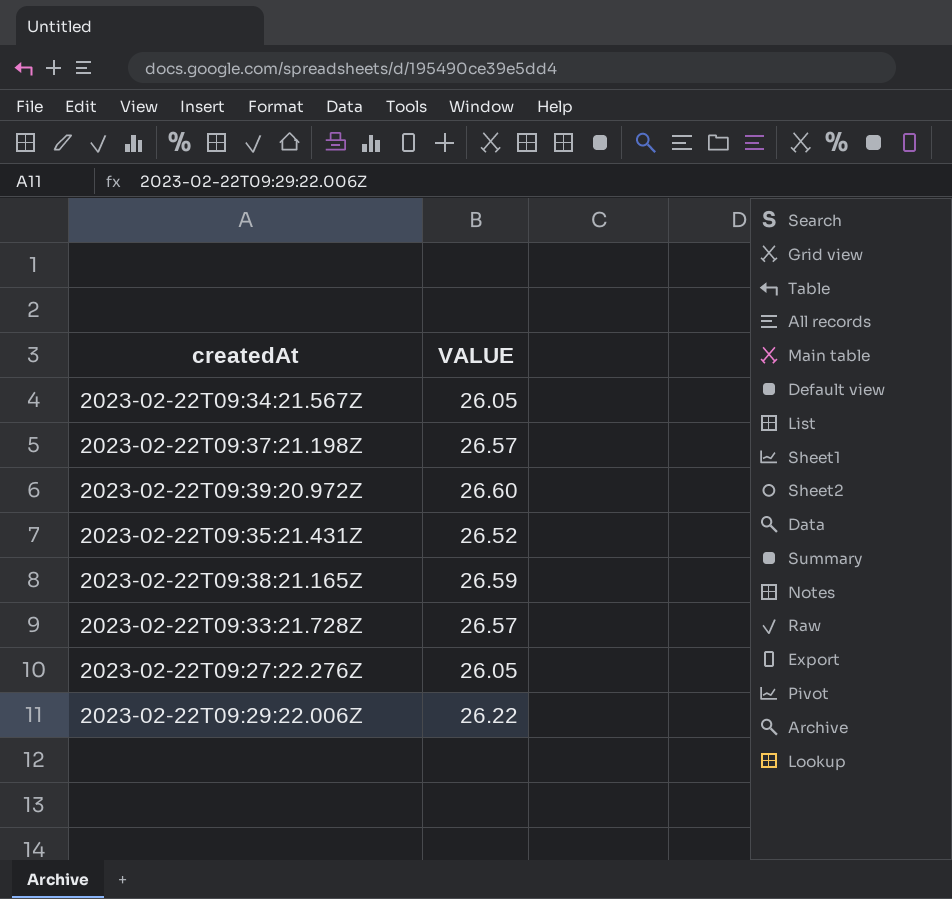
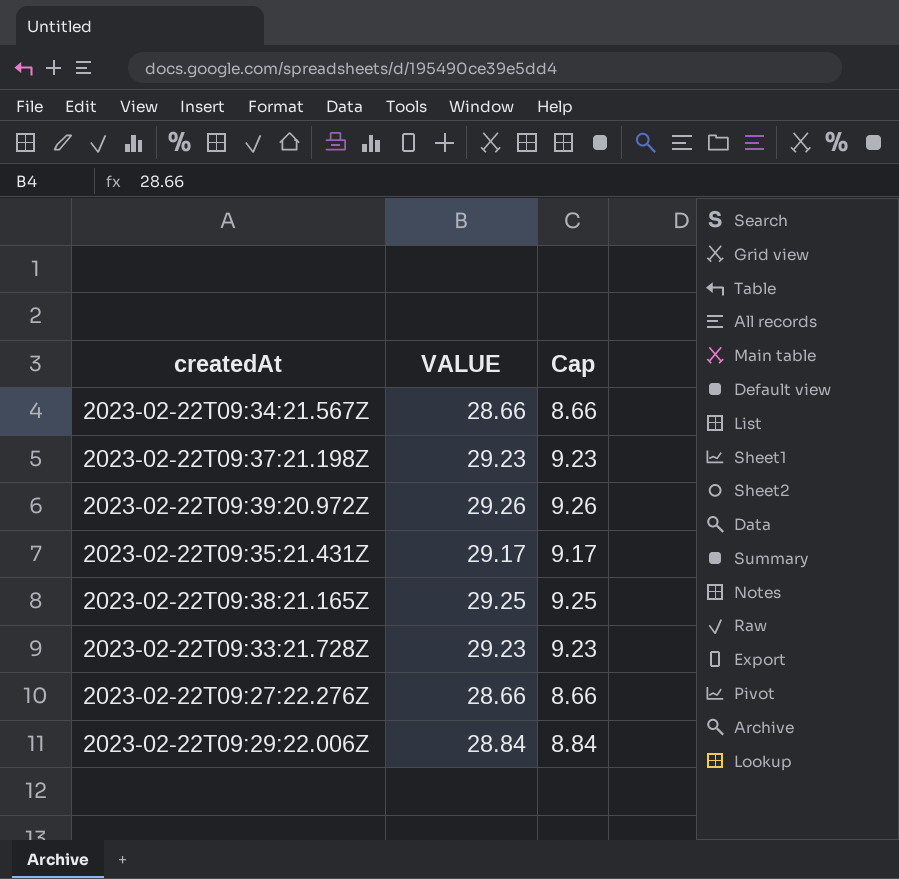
column Cap | formula: none -> [VALUE] - 20
2023-02-22T09:34:21.567Z | VALUE: 26.05 -> 28.66
2023-02-22T09:37:21.198Z | VALUE: 26.57 -> 29.23
2023-02-22T09:39:20.972Z | VALUE: 26.60 -> 29.26
2023-02-22T09:35:21.431Z | VALUE: 26.52 -> 29.17
2023-02-22T09:38:21.165Z | VALUE: 26.59 -> 29.25
2023-02-22T09:33:21.728Z | VALUE: 26.57 -> 29.23
2023-02-22T09:27:22.276Z | VALUE: 26.05 -> 28.66
2023-02-22T09:29:22.006Z | VALUE: 26.22 -> 28.84

